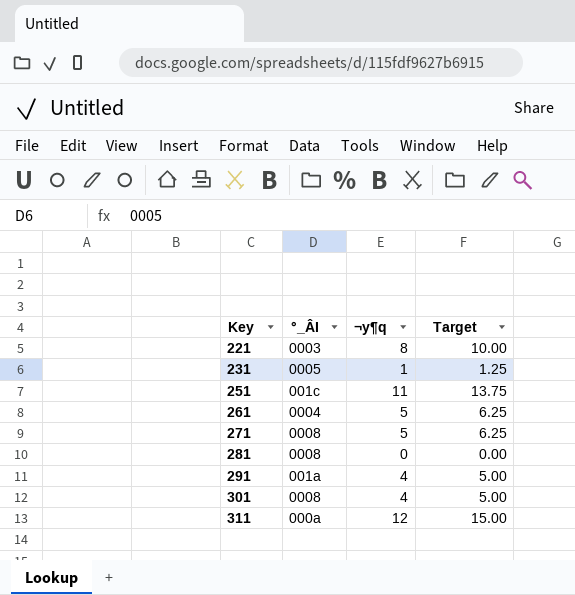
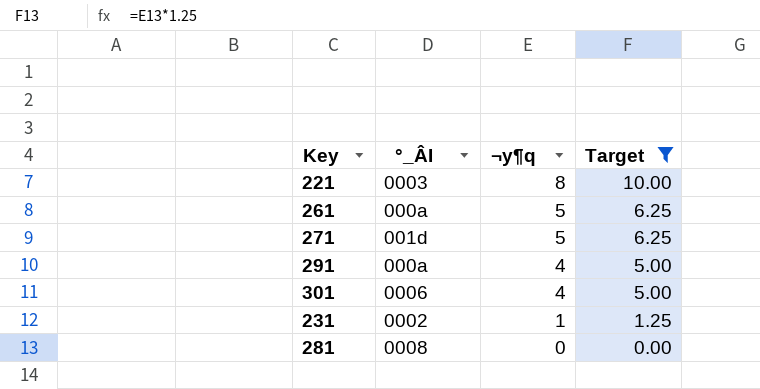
filter: none -> Target <= 10.00
row order: Key ascending -> ¬y¶q descending
261 | °_ÂI: 0004 -> 000a
271 | °_ÂI: 0008 -> 001d
291 | °_ÂI: 001a -> 000a
301 | °_ÂI: 0008 -> 0006
231 | °_ÂI: 0005 -> 0002

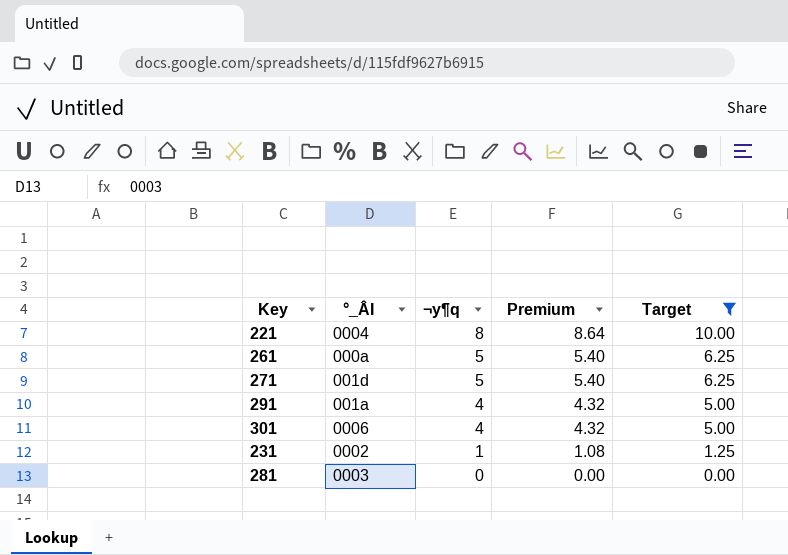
column Premium | formula: none -> [¬y¶q] * 1.08
221 | °_ÂI: 0003 -> 0004
291 | °_ÂI: 000a -> 001a
281 | °_ÂI: 0008 -> 0003

